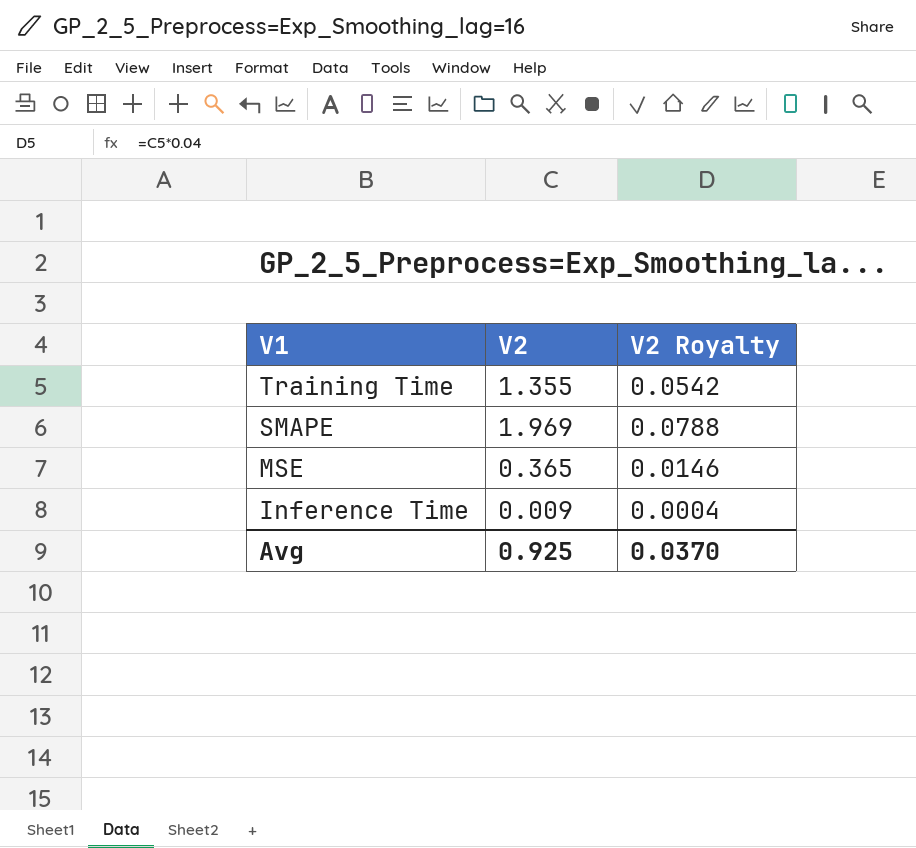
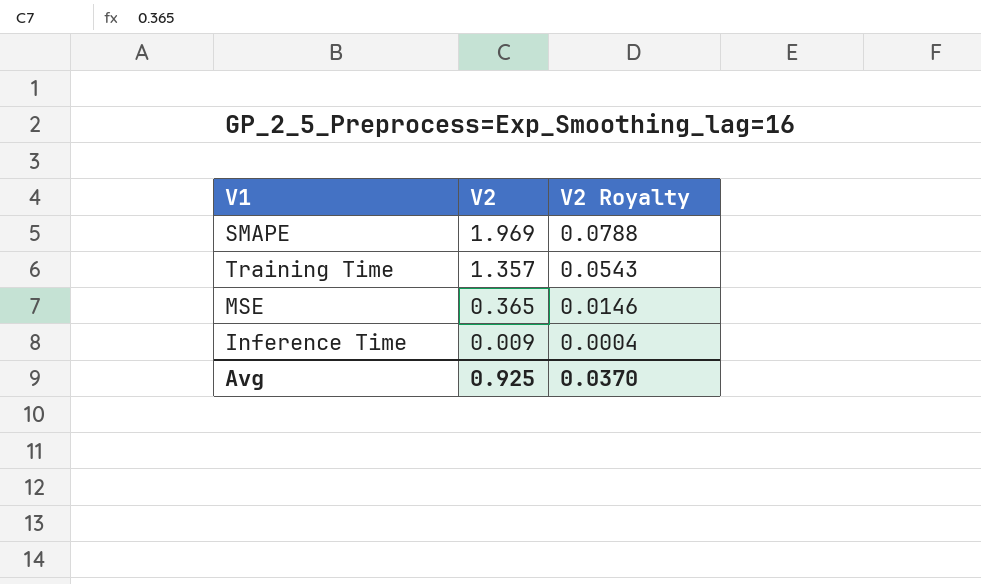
row order: V1 descending -> V2 descending
Training Time | V2: 1.355 -> 1.357
Training Time | V2 Royalty: 0.0542 -> 0.0543

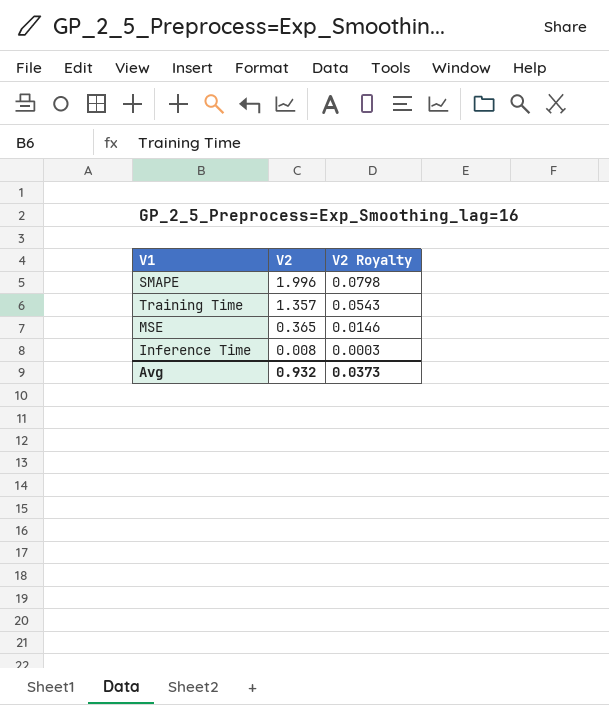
SMAPE | V2: 1.969 -> 1.996
SMAPE | V2 Royalty: 0.0788 -> 0.0798
Inference Time | V2: 0.009 -> 0.008
Inference Time | V2 Royalty: 0.0004 -> 0.0003
Avg | V2: 0.925 -> 0.932
Avg | V2 Royalty: 0.0370 -> 0.0373

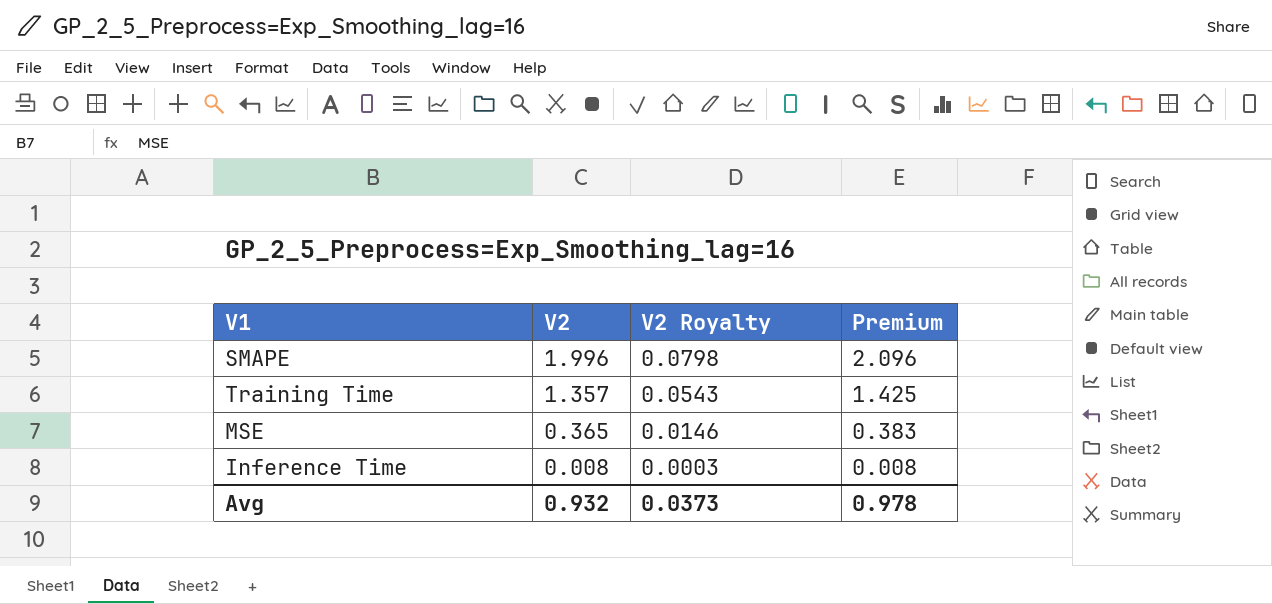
column Premium | formula: none -> [V2] * 1.05

